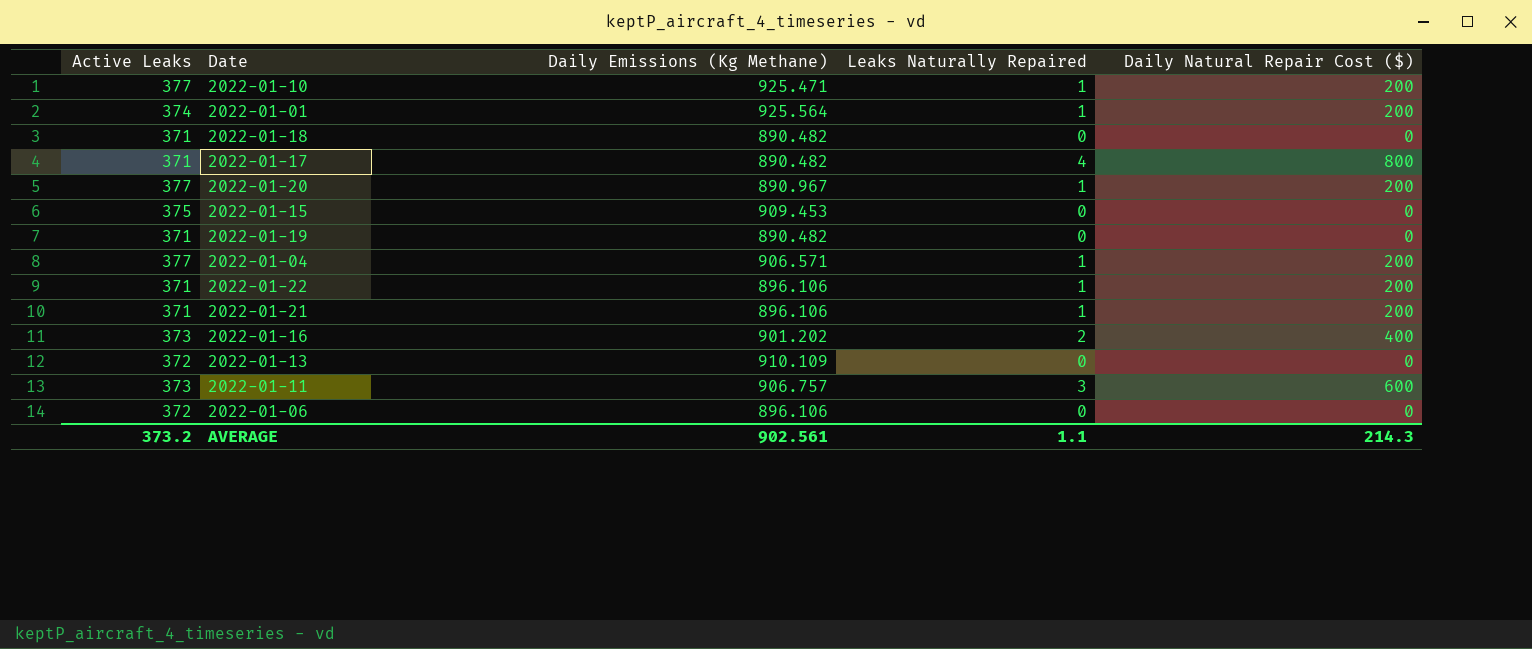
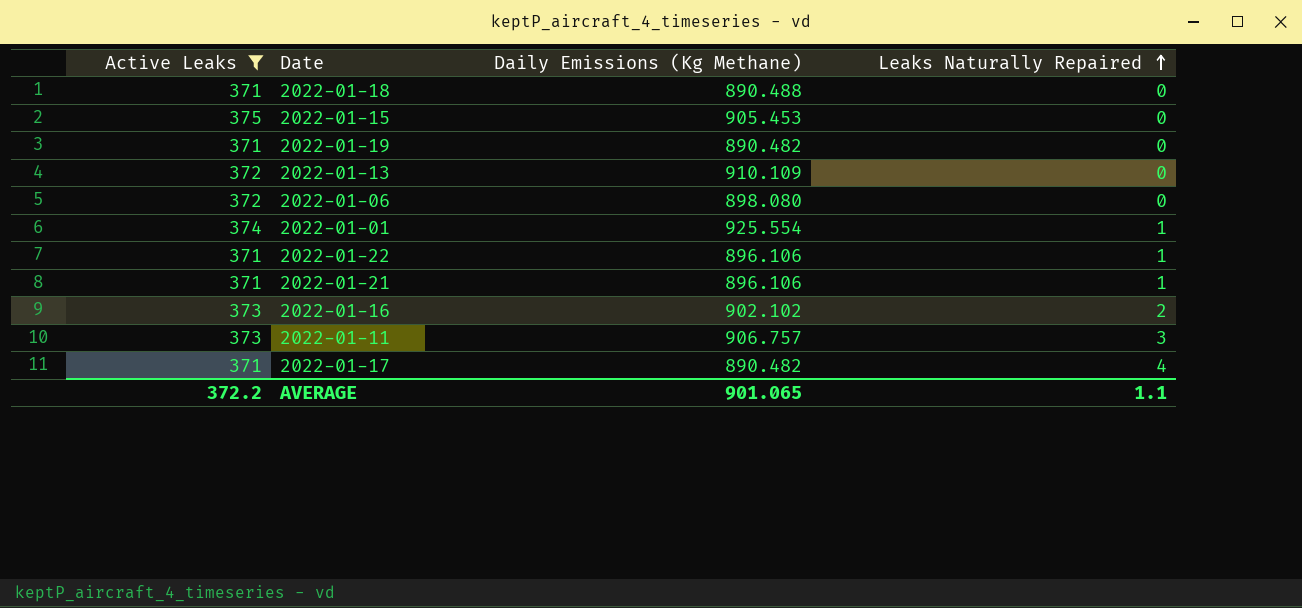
filter: none -> Active Leaks != 377
row order: none -> Leaks Naturally Repaired ascending
column Daily Natural Repair Cost ($) | position: 5 -> none
2022-01-18 | Daily Emissions (Kg Methane): 890.482 -> 890.488
2022-01-15 | Daily Emissions (Kg Methane): 909.453 -> 905.453
2022-01-06 | Daily Emissions (Kg Methane): 896.106 -> 898.080
2022-01-01 | Daily Emissions (Kg Methane): 925.564 -> 925.554
2022-01-16 | Daily Emissions (Kg Methane): 901.202 -> 902.102
AVERAGE | Active Leaks: 373.2 -> 372.2
AVERAGE | Daily Emissions (Kg Methane): 902.561 -> 901.065

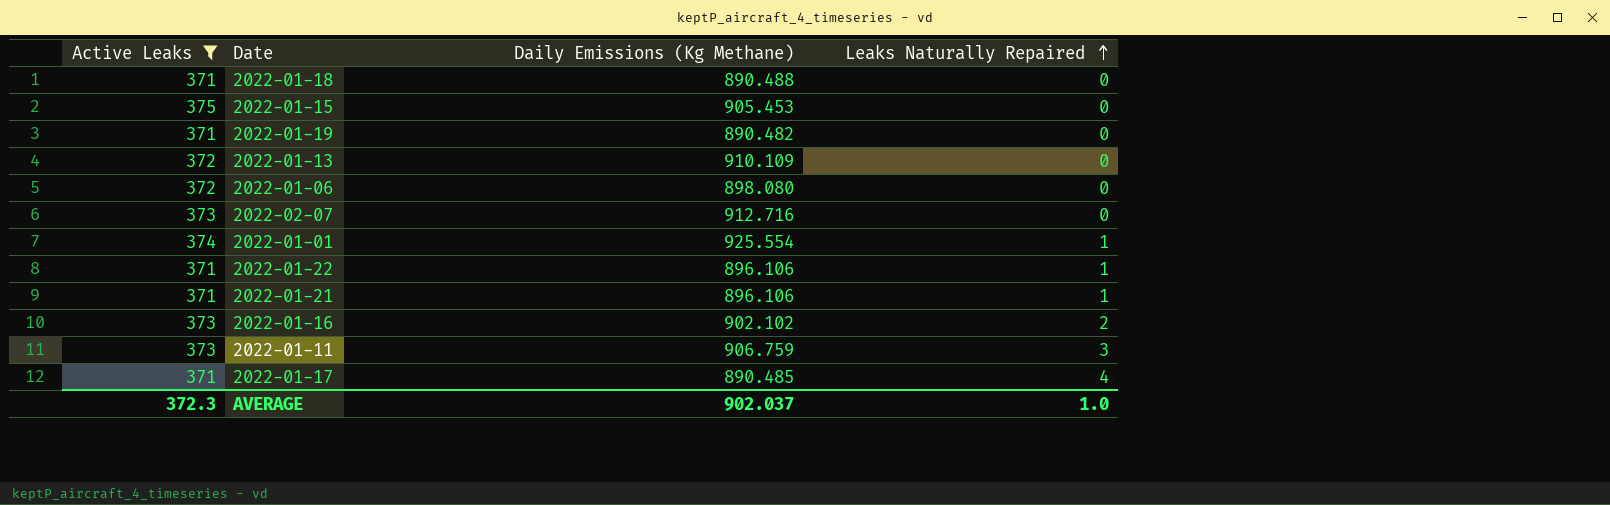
row 2022-02-07: none -> 373 | 912.716 | 0
2022-01-11 | Daily Emissions (Kg Methane): 906.757 -> 906.759
2022-01-17 | Daily Emissions (Kg Methane): 890.482 -> 890.485
AVERAGE | Active Leaks: 372.2 -> 372.3
AVERAGE | Daily Emissions (Kg Methane): 901.065 -> 902.037
AVERAGE | Leaks Naturally Repaired: 1.1 -> 1.0

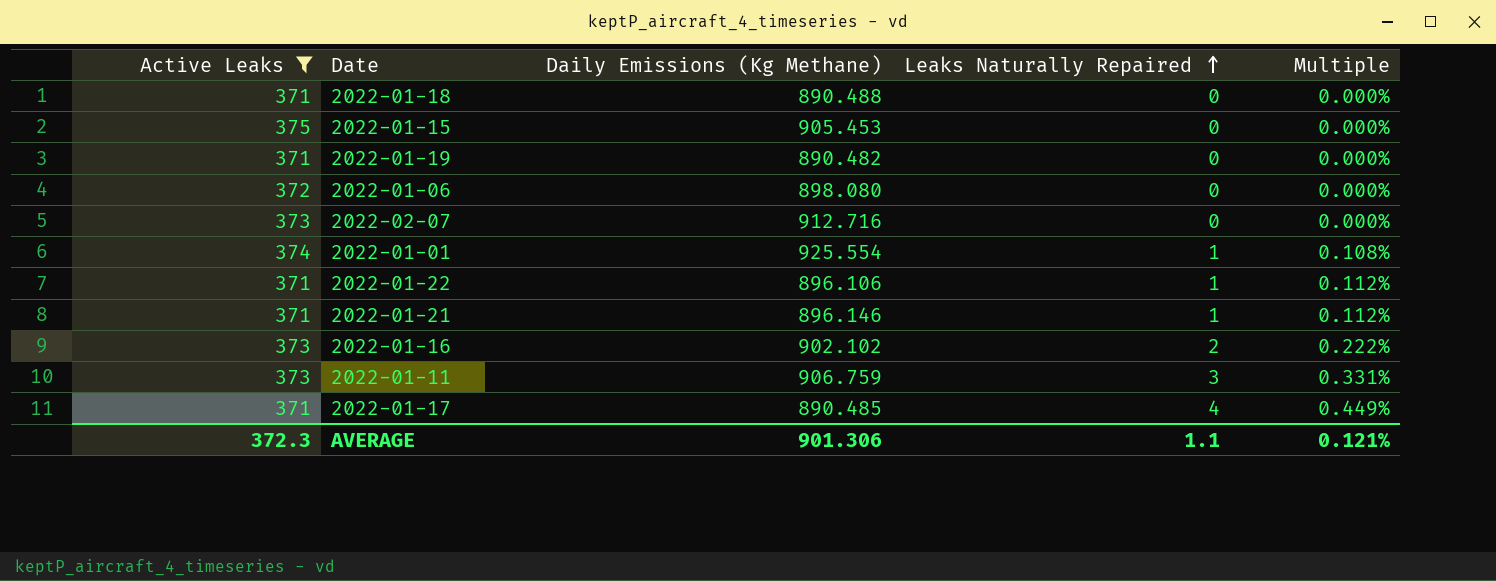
column Multiple | formula: none -> [Leaks Naturally Repaired] / [Daily Emissions (Kg Methane)]
row 2022-01-13: 372 | 910.109 | 0 -> none
2022-01-21 | Daily Emissions (Kg Methane): 896.106 -> 896.146
AVERAGE | Daily Emissions (Kg Methane): 902.037 -> 901.306
AVERAGE | Leaks Naturally Repaired: 1.0 -> 1.1

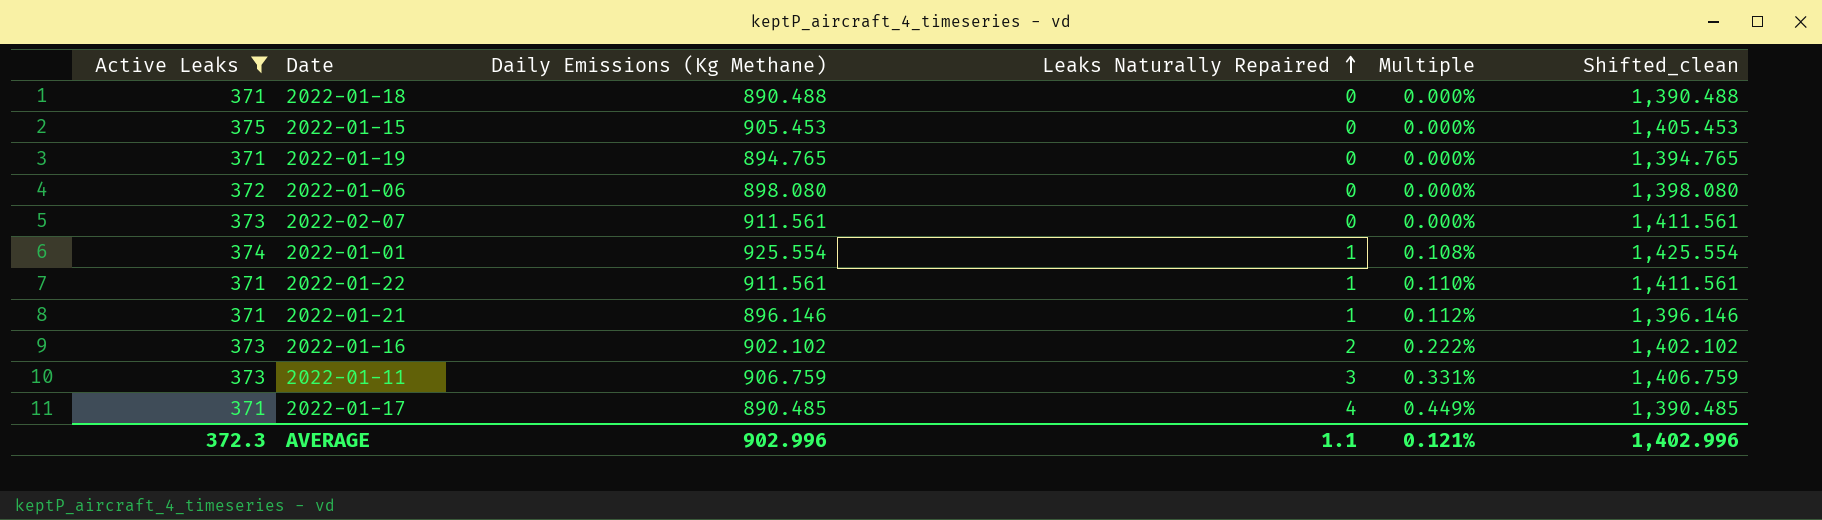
column Shifted_clean | formula: none -> [Daily Emissions (Kg Methane)] + 500
2022-01-19 | Daily Emissions (Kg Methane): 890.482 -> 894.765
2022-02-07 | Daily Emissions (Kg Methane): 912.716 -> 911.561
2022-01-22 | Daily Emissions (Kg Methane): 896.106 -> 911.561
2022-01-22 | Multiple: 0.112% -> 0.110%
AVERAGE | Daily Emissions (Kg Methane): 901.306 -> 902.996

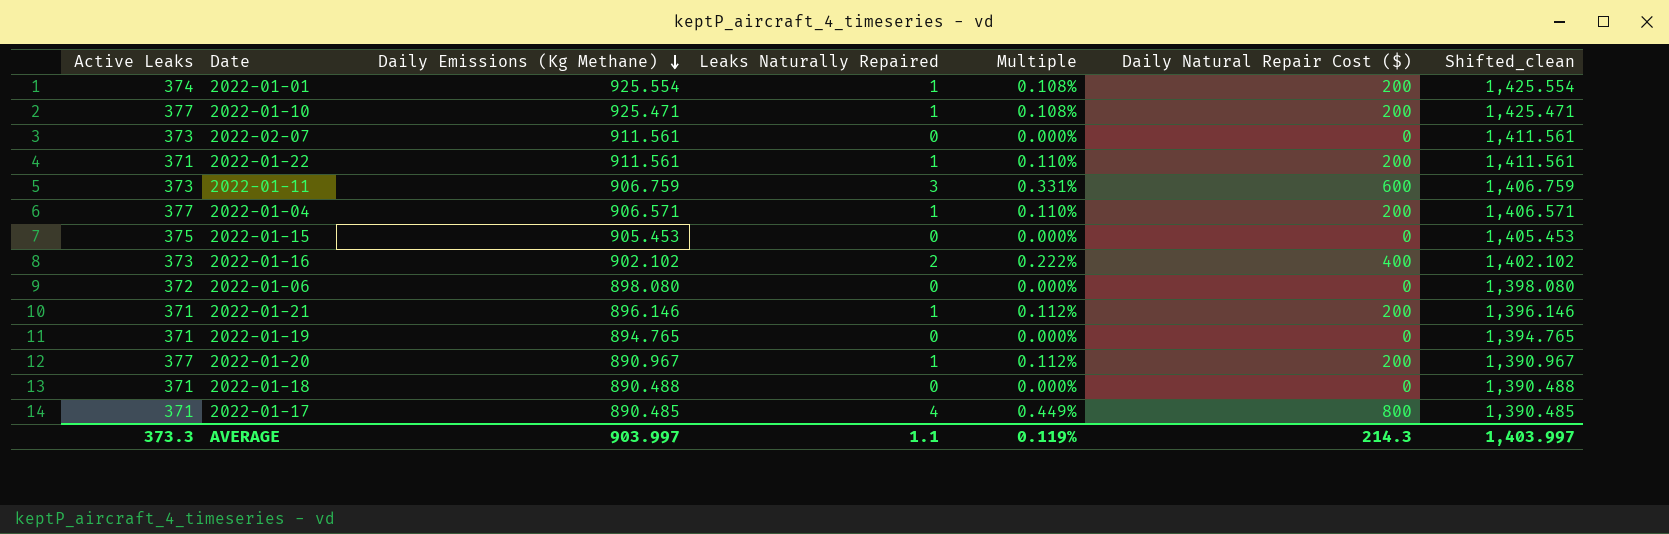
filter: Active Leaks != 377 -> none
row order: Leaks Naturally Repaired ascending -> Daily Emissions (Kg Methane) descending
column Daily Natural Repair Cost ($) | position: none -> 6
AVERAGE | Active Leaks: 372.3 -> 373.3
AVERAGE | Daily Emissions (Kg Methane): 902.996 -> 903.997
AVERAGE | Multiple: 0.121% -> 0.119%
AVERAGE | Shifted_clean: 1,402.996 -> 1,403.997

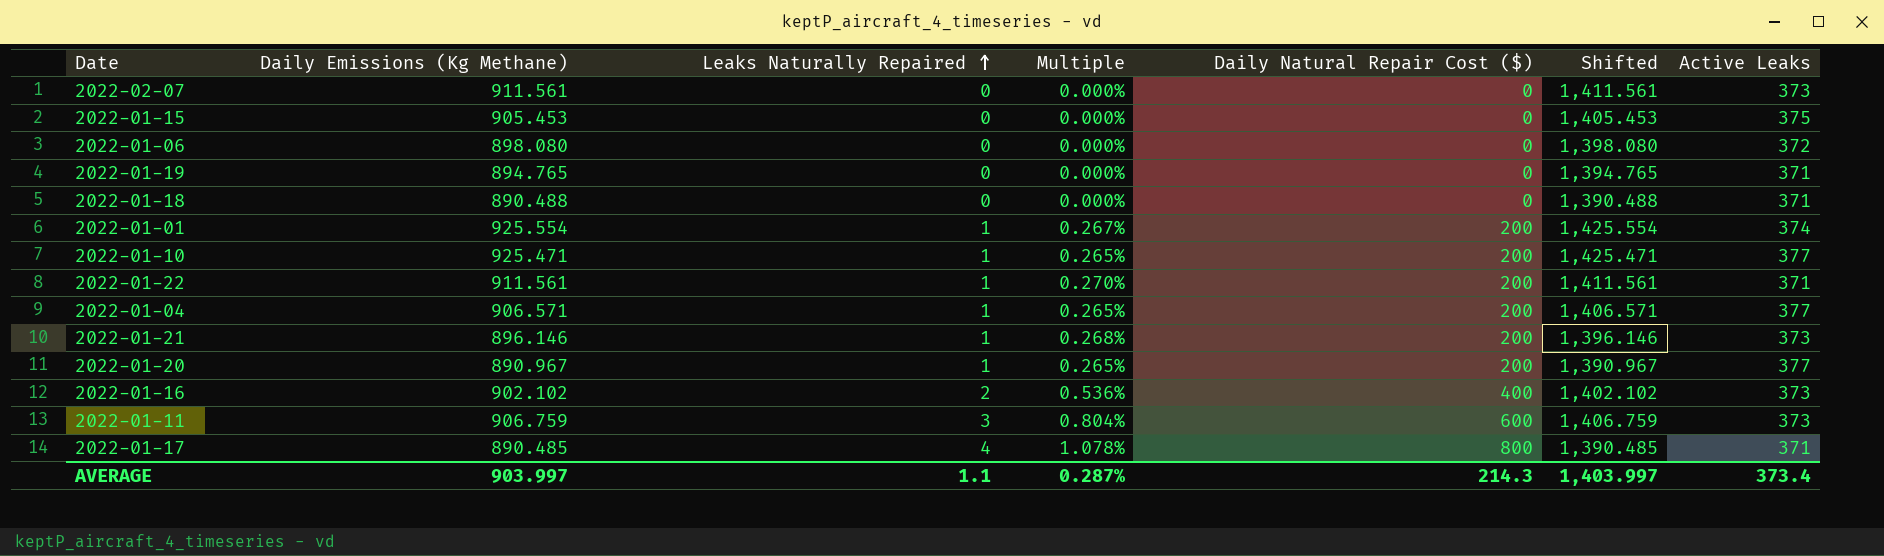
row order: Daily Emissions (Kg Methane) descending -> Leaks Naturally Repaired ascending
column Multiple | formula: [Leaks Naturally Repaired] / [Daily Emissions (Kg Methane)] -> [Leaks Naturally Repaired] / [Active Leaks]
column name: Shifted_clean -> Shifted
column Active Leaks | position: 1 -> 7
2022-01-21 | Active Leaks: 371 -> 373
AVERAGE | Multiple: 0.119% -> 0.287%
AVERAGE | Active Leaks: 373.3 -> 373.4

